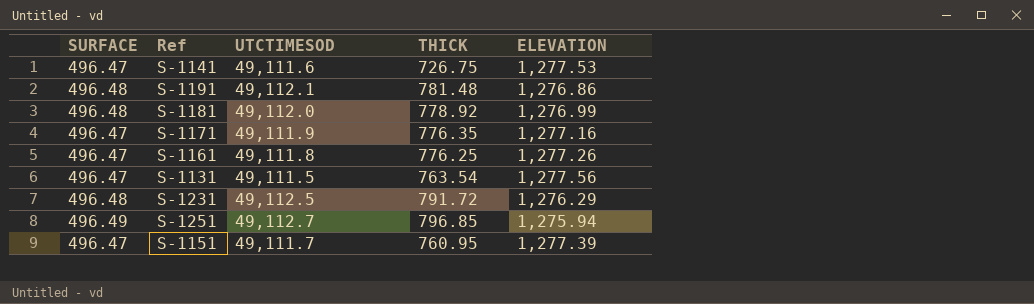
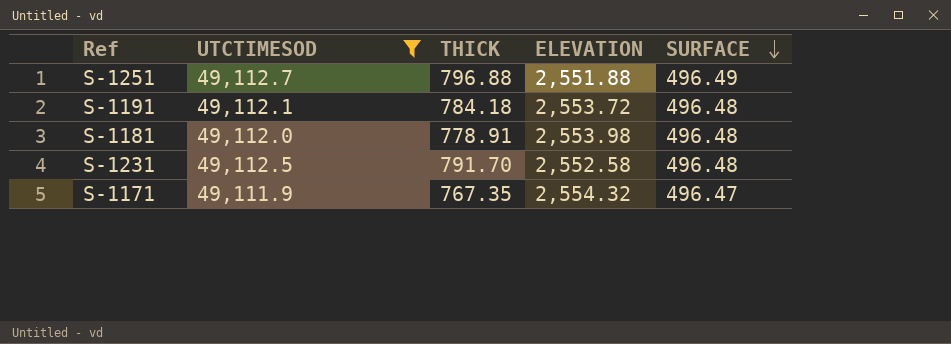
filter: none -> UTCTIMESOD >= 49,111.9
row order: none -> SURFACE descending
column SURFACE | position: 1 -> 5
S-1251 | THICK: 796.85 -> 796.88
S-1251 | ELEVATION: 1,275.94 -> 2,551.88
S-1191 | THICK: 781.48 -> 784.18
S-1191 | ELEVATION: 1,276.86 -> 2,553.72
S-1181 | THICK: 778.92 -> 778.91
S-1181 | ELEVATION: 1,276.99 -> 2,553.98
S-1231 | THICK: 791.72 -> 791.70
S-1231 | ELEVATION: 1,276.29 -> 2,552.58
S-1171 | THICK: 776.35 -> 767.35
S-1171 | ELEVATION: 1,277.16 -> 2,554.32

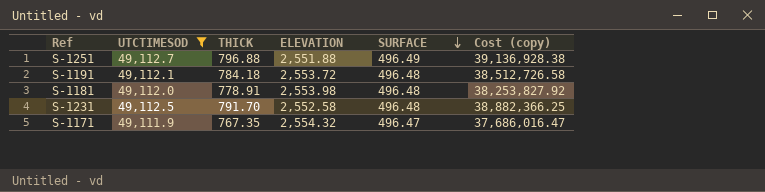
column Cost (copy) | formula: none -> [UTCTIMESOD] * [THICK]

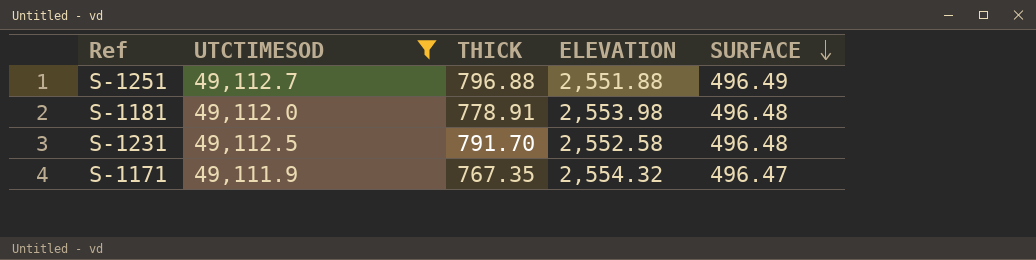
column Cost (copy) | formula: [UTCTIMESOD] * [THICK] -> none
row S-1191: 49,112.1 | 784.18 | 2,553.72 | 496.48 | 38,512,726.58 -> none

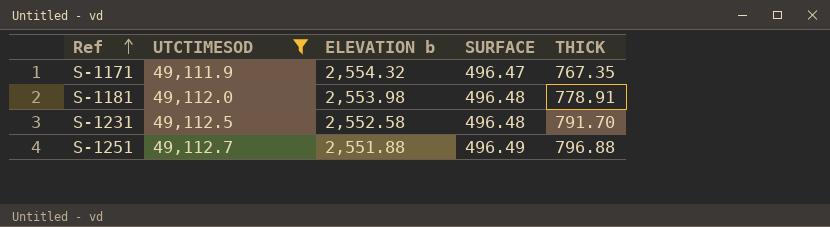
row order: SURFACE descending -> Ref ascending
column name: ELEVATION -> ELEVATION b
column THICK | position: 3 -> 5

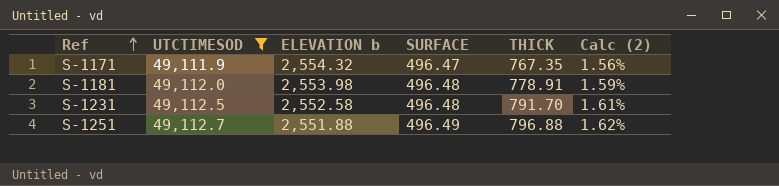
column Calc (2) | formula: none -> [THICK] / [UTCTIMESOD]

